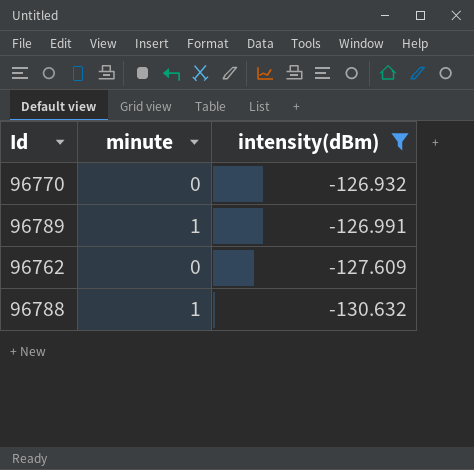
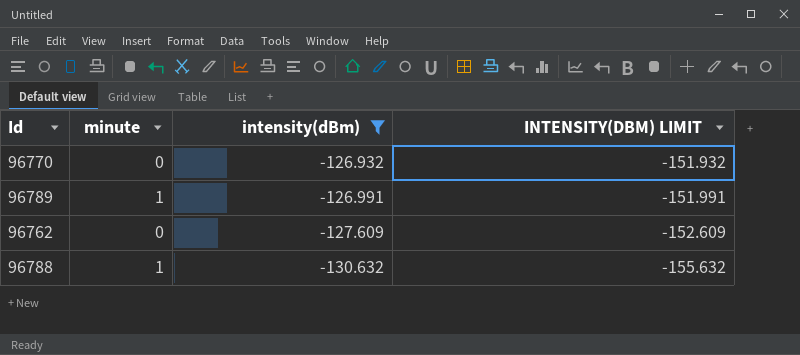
column INTENSITY(DBM) LIMIT | formula: none -> [intensity(dBm)] - 25

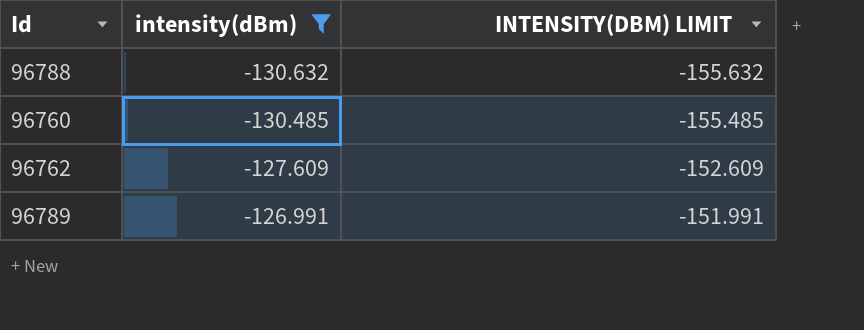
row order: intensity(dBm) descending -> intensity(dBm) ascending
column minute | position: 2 -> none
row 96770: 0 | -126.932 | -151.932 -> none
row 96760: none -> -130.485 | -155.485

